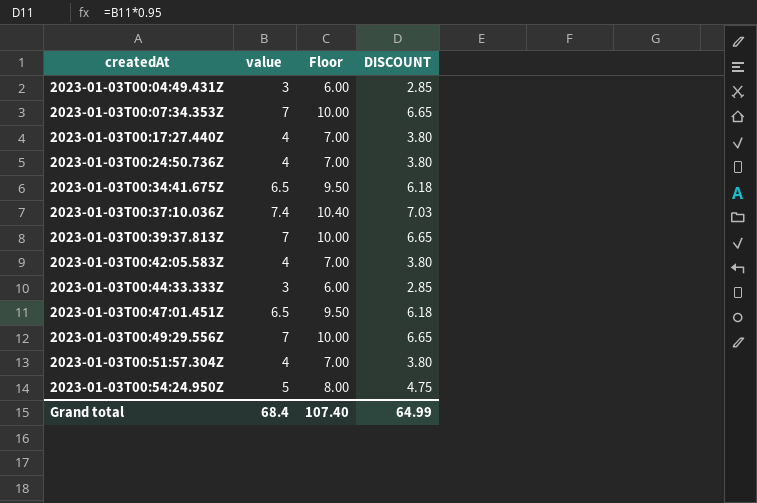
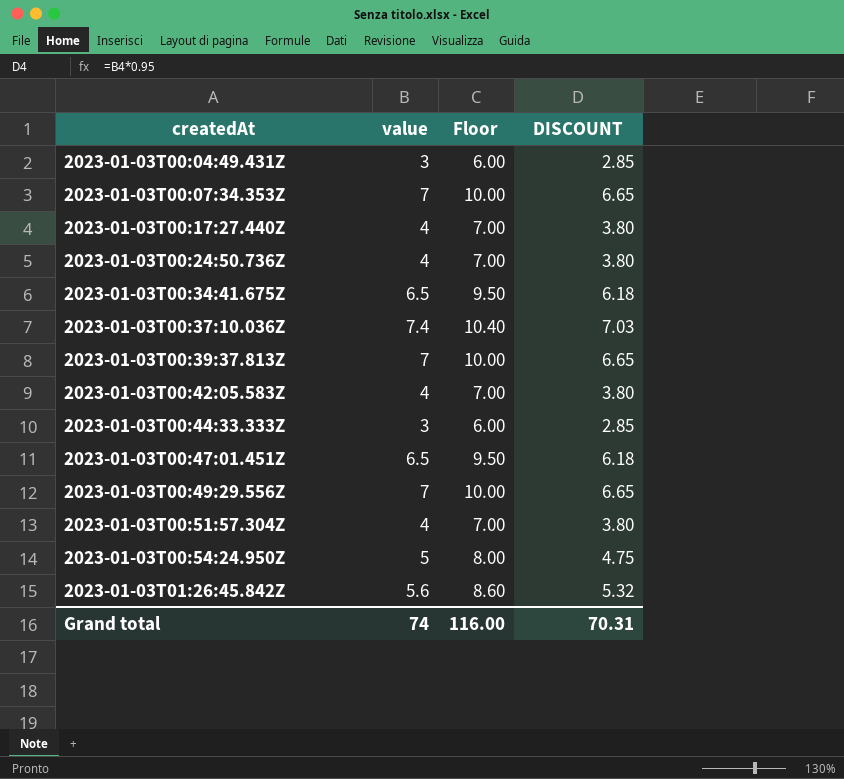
row 2023-01-03T01:26:45.842Z: none -> 5.6 | 8.60 | 5.32
Grand total | value: 68.4 -> 74
Grand total | Floor: 107.40 -> 116.00
Grand total | DISCOUNT: 64.99 -> 70.31

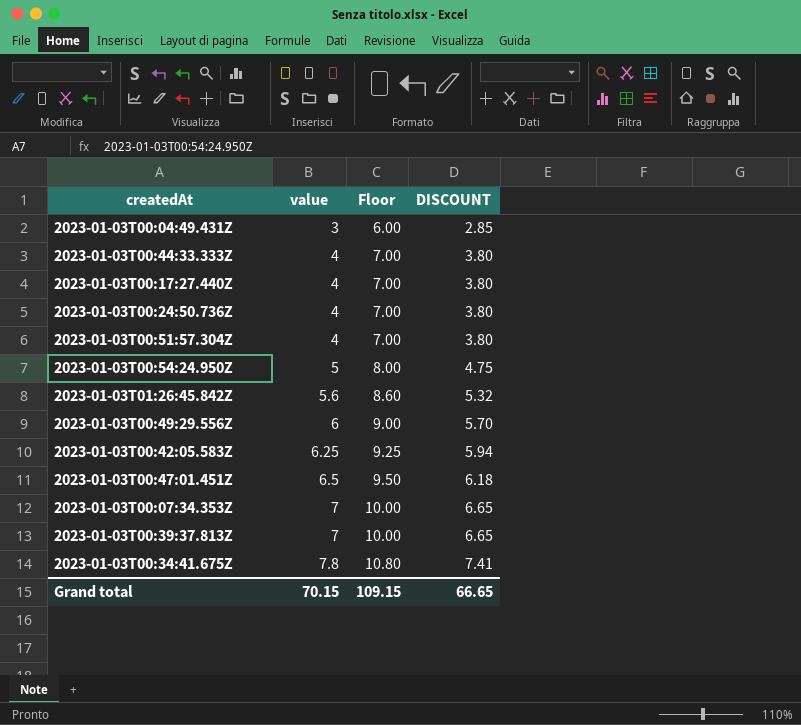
row order: createdAt ascending -> value ascending
row 2023-01-03T00:37:10.036Z: 7.4 | 10.40 | 7.03 -> none
2023-01-03T00:44:33.333Z | value: 3 -> 4
2023-01-03T00:44:33.333Z | Floor: 6.00 -> 7.00
2023-01-03T00:44:33.333Z | DISCOUNT: 2.85 -> 3.80
2023-01-03T00:49:29.556Z | value: 7 -> 6
2023-01-03T00:49:29.556Z | Floor: 10.00 -> 9.00
2023-01-03T00:49:29.556Z | DISCOUNT: 6.65 -> 5.70
2023-01-03T00:42:05.583Z | value: 4 -> 6.25
2023-01-03T00:42:05.583Z | Floor: 7.00 -> 9.25
2023-01-03T00:42:05.583Z | DISCOUNT: 3.80 -> 5.94
2023-01-03T00:34:41.675Z | value: 6.5 -> 7.8
2023-01-03T00:34:41.675Z | Floor: 9.50 -> 10.80
2023-01-03T00:34:41.675Z | DISCOUNT: 6.18 -> 7.41
Grand total | value: 74 -> 70.15
Grand total | Floor: 116.00 -> 109.15
Grand total | DISCOUNT: 70.31 -> 66.65

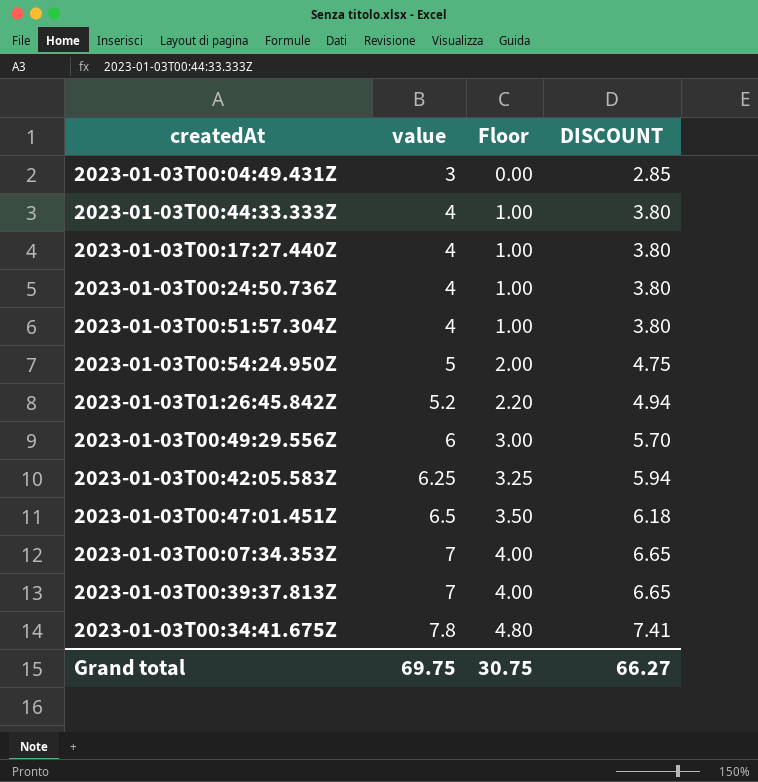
column Floor | formula: [value] + 3 -> [value] - 3
2023-01-03T01:26:45.842Z | value: 5.6 -> 5.2
2023-01-03T01:26:45.842Z | DISCOUNT: 5.32 -> 4.94
Grand total | value: 70.15 -> 69.75
Grand total | Floor: 109.15 -> 30.75
Grand total | DISCOUNT: 66.65 -> 66.27

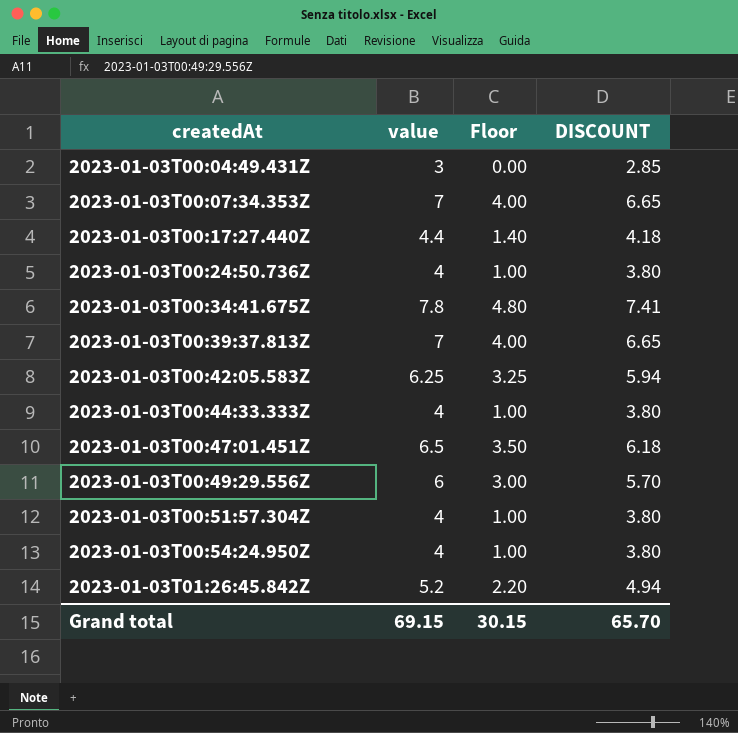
row order: value ascending -> createdAt ascending
2023-01-03T00:17:27.440Z | value: 4 -> 4.4
2023-01-03T00:17:27.440Z | Floor: 1.00 -> 1.40
2023-01-03T00:17:27.440Z | DISCOUNT: 3.80 -> 4.18
2023-01-03T00:54:24.950Z | value: 5 -> 4
2023-01-03T00:54:24.950Z | Floor: 2.00 -> 1.00
2023-01-03T00:54:24.950Z | DISCOUNT: 4.75 -> 3.80
Grand total | value: 69.75 -> 69.15
Grand total | Floor: 30.75 -> 30.15
Grand total | DISCOUNT: 66.27 -> 65.70

